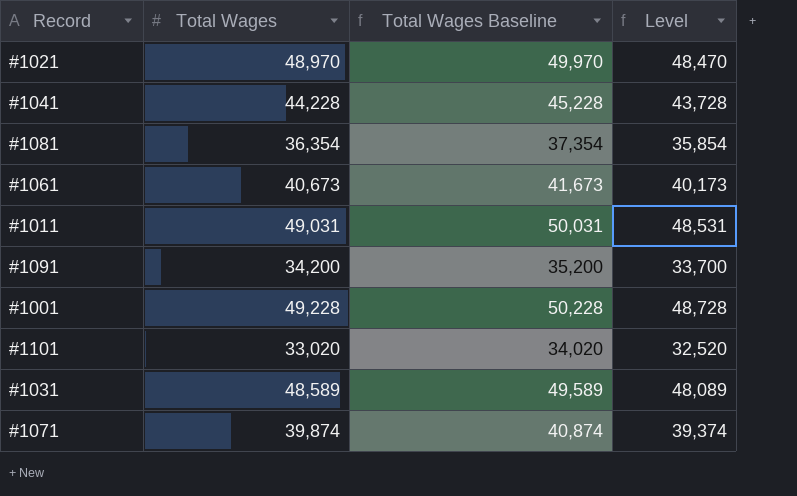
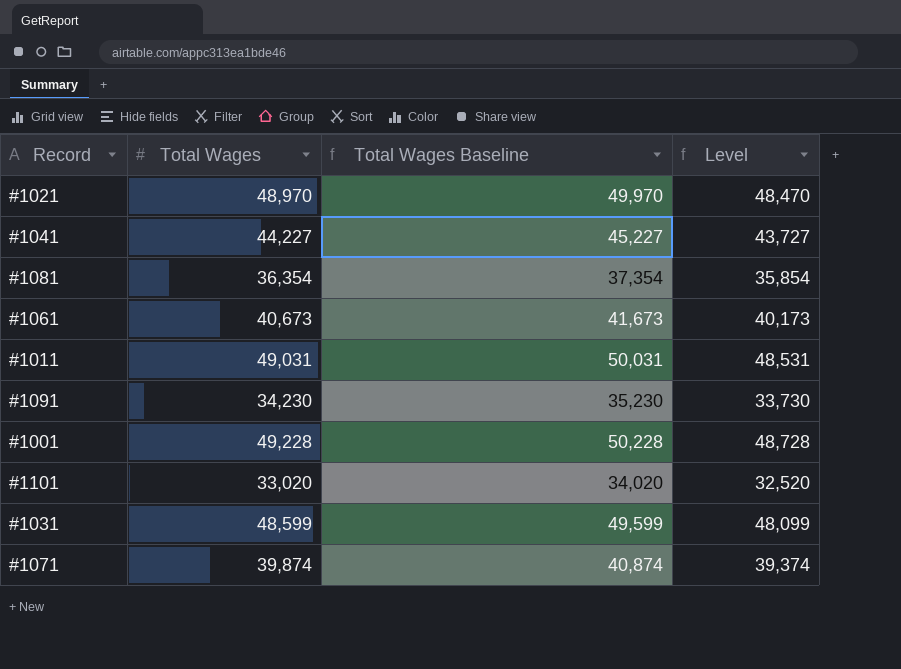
#1041 | Total Wages: 44,228 -> 44,227
#1041 | Total Wages Baseline: 45,228 -> 45,227
#1041 | Level: 43,728 -> 43,727
#1091 | Total Wages: 34,200 -> 34,230
#1091 | Total Wages Baseline: 35,200 -> 35,230
#1091 | Level: 33,700 -> 33,730
#1031 | Total Wages: 48,589 -> 48,599
#1031 | Total Wages Baseline: 49,589 -> 49,599
#1031 | Level: 48,089 -> 48,099

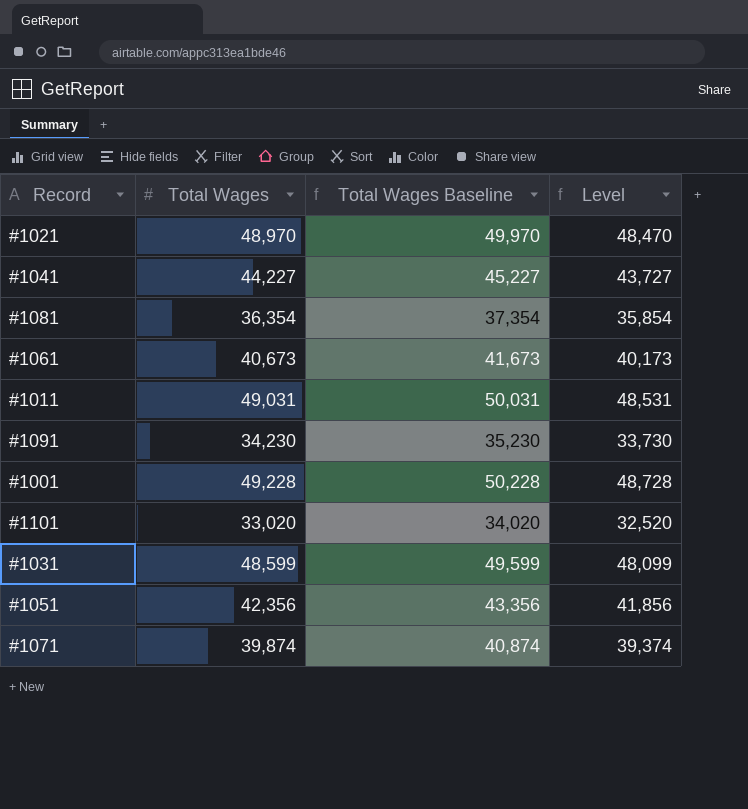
row #1051: none -> 42,356 | 43,356 | 41,856

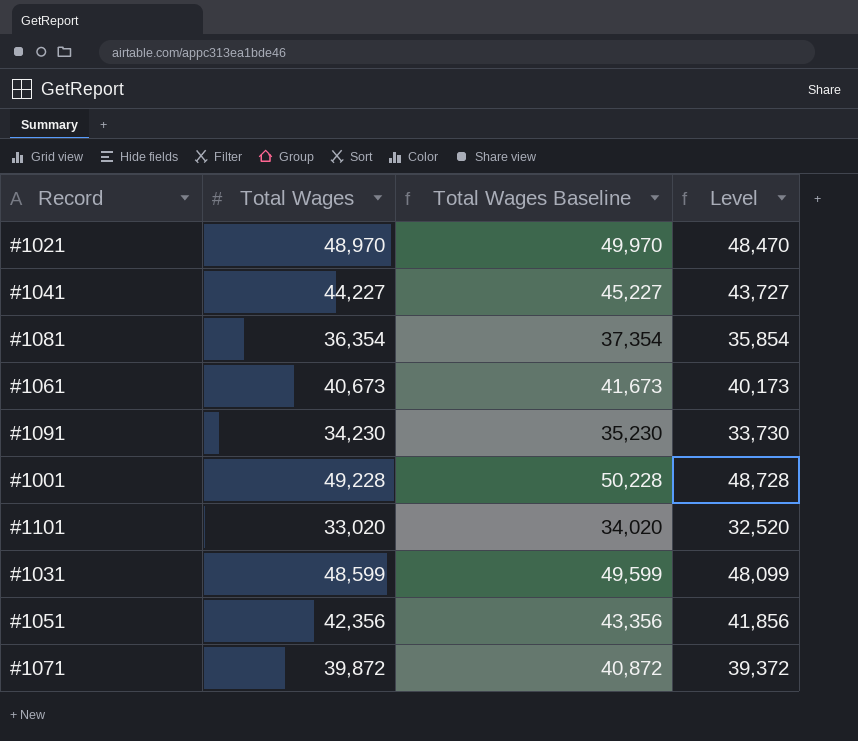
row #1011: 49,031 | 50,031 | 48,531 -> none
#1071 | Total Wages: 39,874 -> 39,872
#1071 | Total Wages Baseline: 40,874 -> 40,872
#1071 | Level: 39,374 -> 39,372

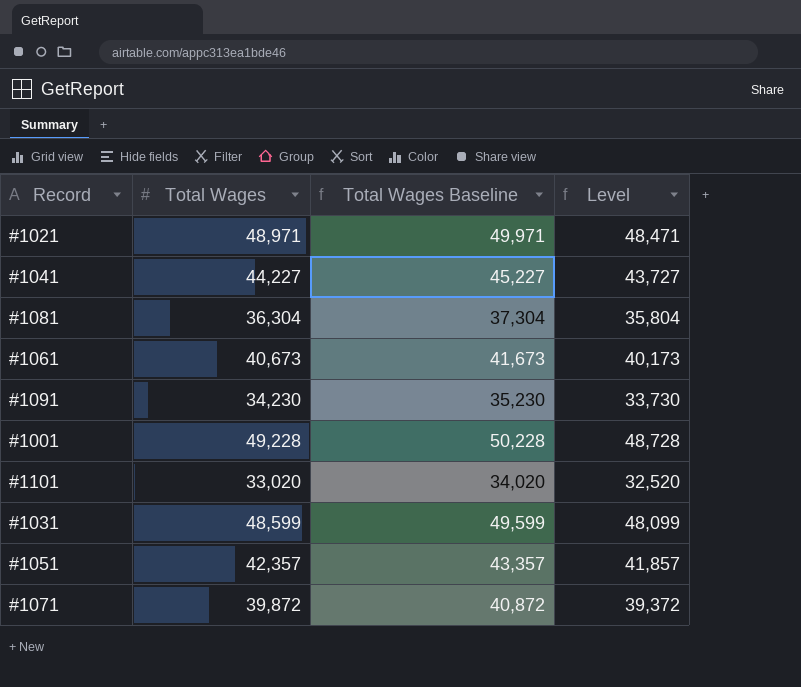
#1021 | Total Wages: 48,970 -> 48,971
#1021 | Total Wages Baseline: 49,970 -> 49,971
#1021 | Level: 48,470 -> 48,471
#1081 | Total Wages: 36,354 -> 36,304
#1081 | Total Wages Baseline: 37,354 -> 37,304
#1081 | Level: 35,854 -> 35,804
#1051 | Total Wages: 42,356 -> 42,357
#1051 | Total Wages Baseline: 43,356 -> 43,357
#1051 | Level: 41,856 -> 41,857

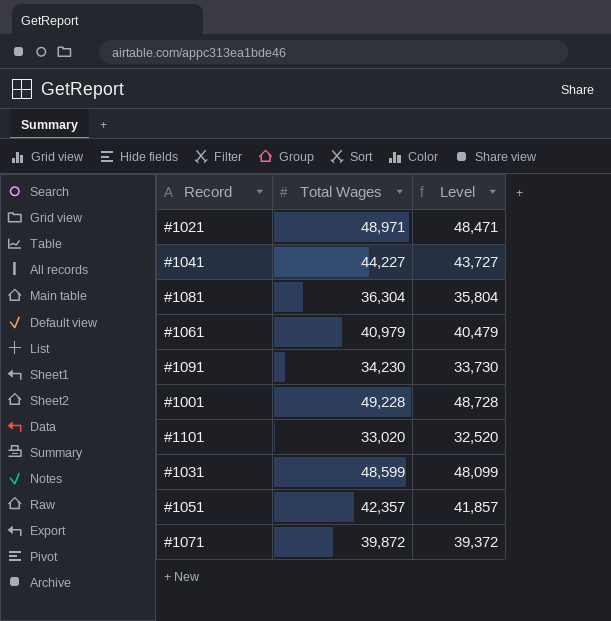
column Total Wages Baseline | formula: [Total Wages] + 1000 -> none
#1061 | Total Wages: 40,673 -> 40,979
#1061 | Level: 40,173 -> 40,479

